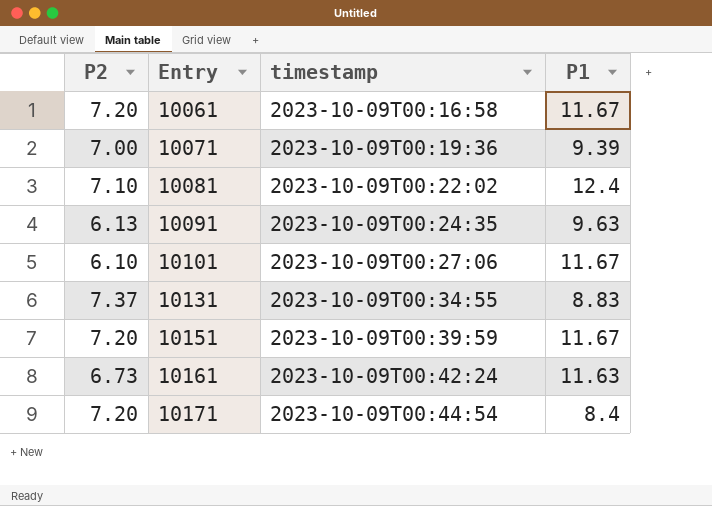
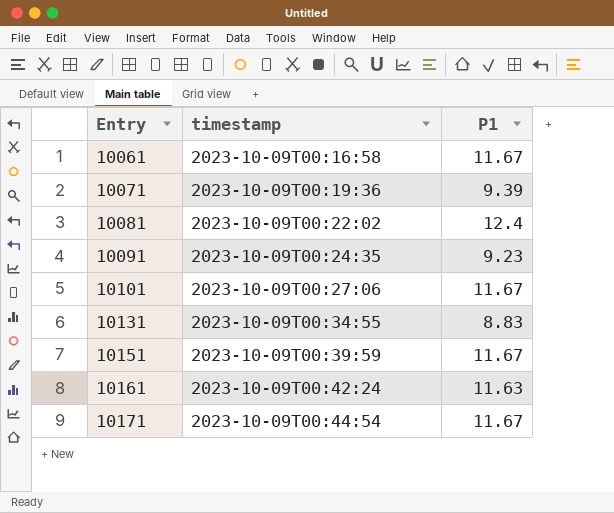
column P2 | position: 1 -> none
10091 | P1: 9.63 -> 9.23
10171 | P1: 8.4 -> 11.67

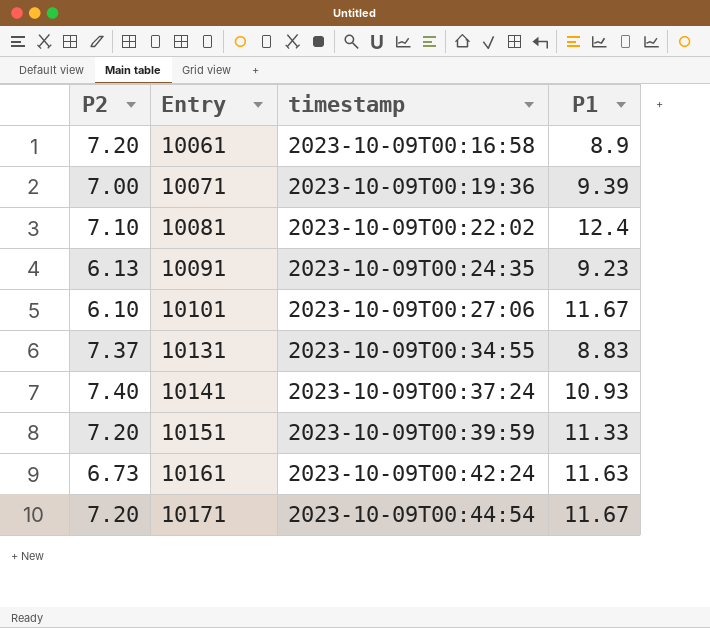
column P2 | position: none -> 1
10061 | P1: 11.67 -> 8.9
row 10141: none -> 7.40 | 2023-10-09T00:37:24 | 10.93
10151 | P1: 11.67 -> 11.33

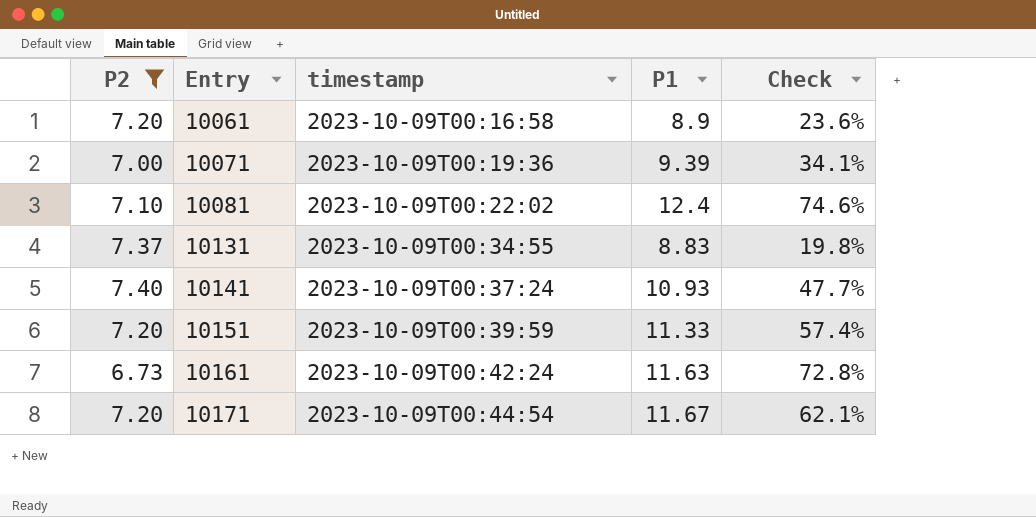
filter: none -> P2 >= 6.73
column Check | formula: none -> ([P1] - [P2]) / [P2]

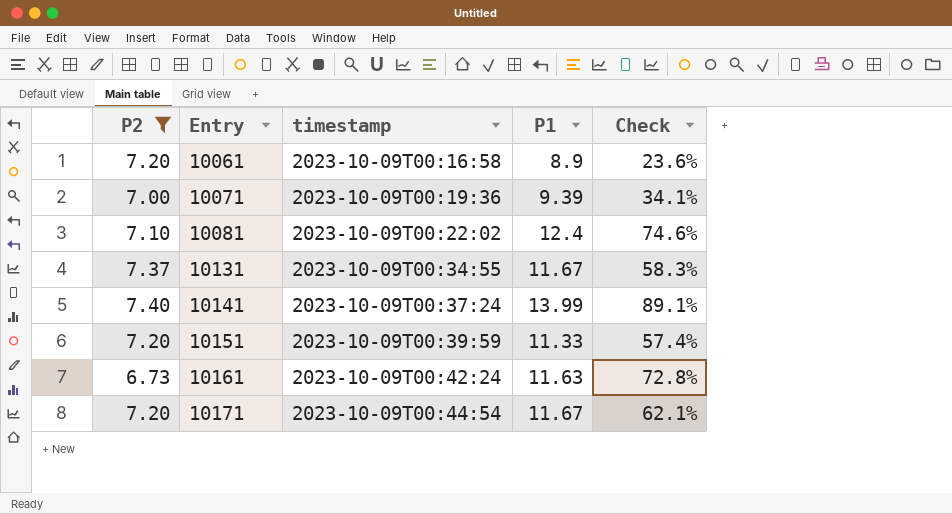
10131 | P1: 8.83 -> 11.67
10131 | Check: 19.8% -> 58.3%
10141 | P1: 10.93 -> 13.99
10141 | Check: 47.7% -> 89.1%

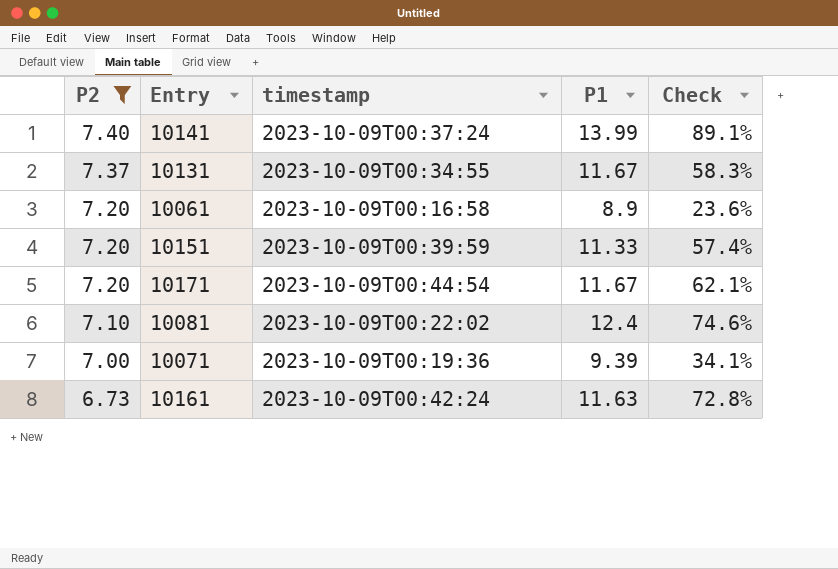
row order: Entry ascending -> P2 descending

